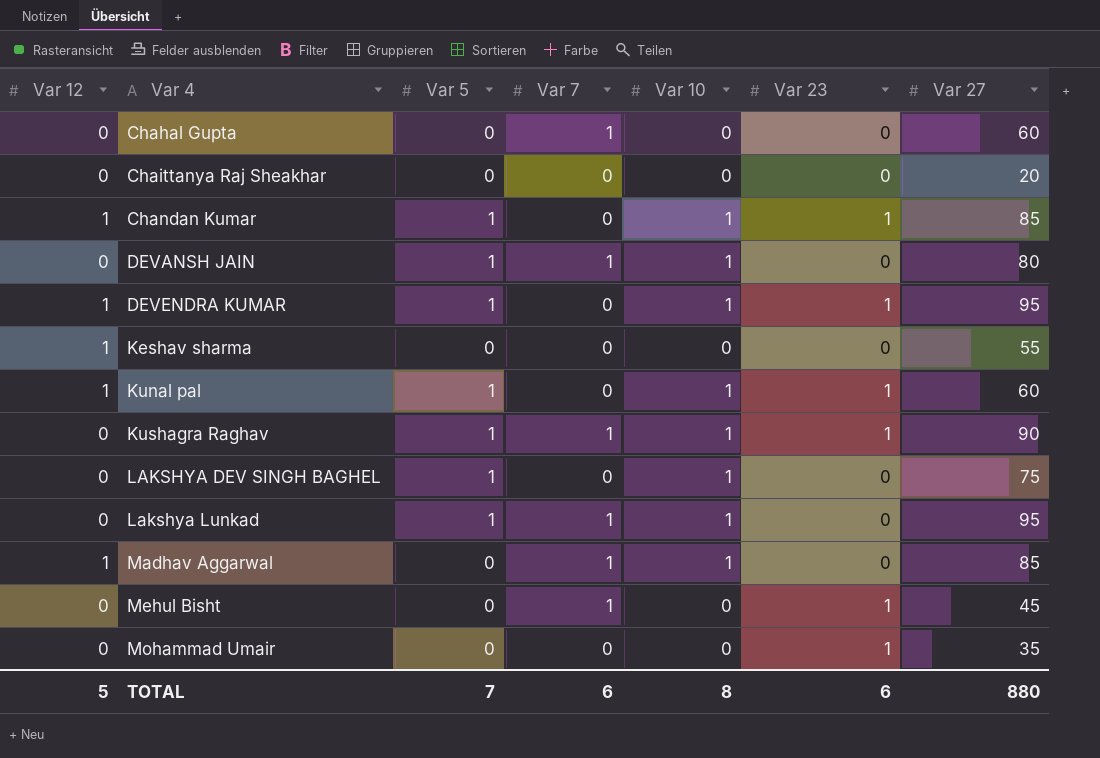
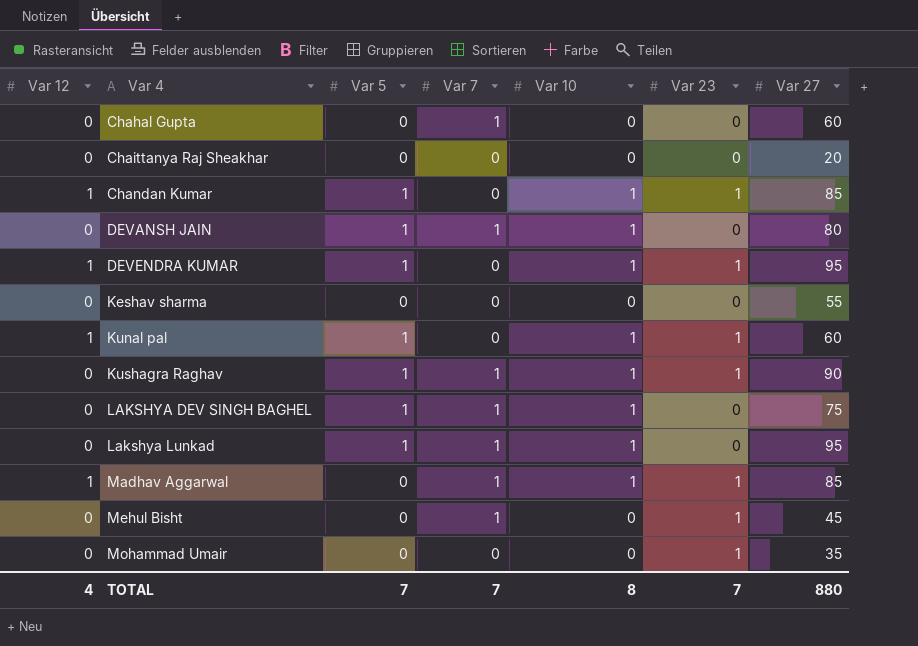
Keshav sharma | Var 12: 1 -> 0
LAKSHYA DEV SINGH BAGHEL | Var 7: 0 -> 1
Madhav Aggarwal | Var 23: 0 -> 1
TOTAL | Var 12: 5 -> 4
TOTAL | Var 7: 6 -> 7
TOTAL | Var 23: 6 -> 7

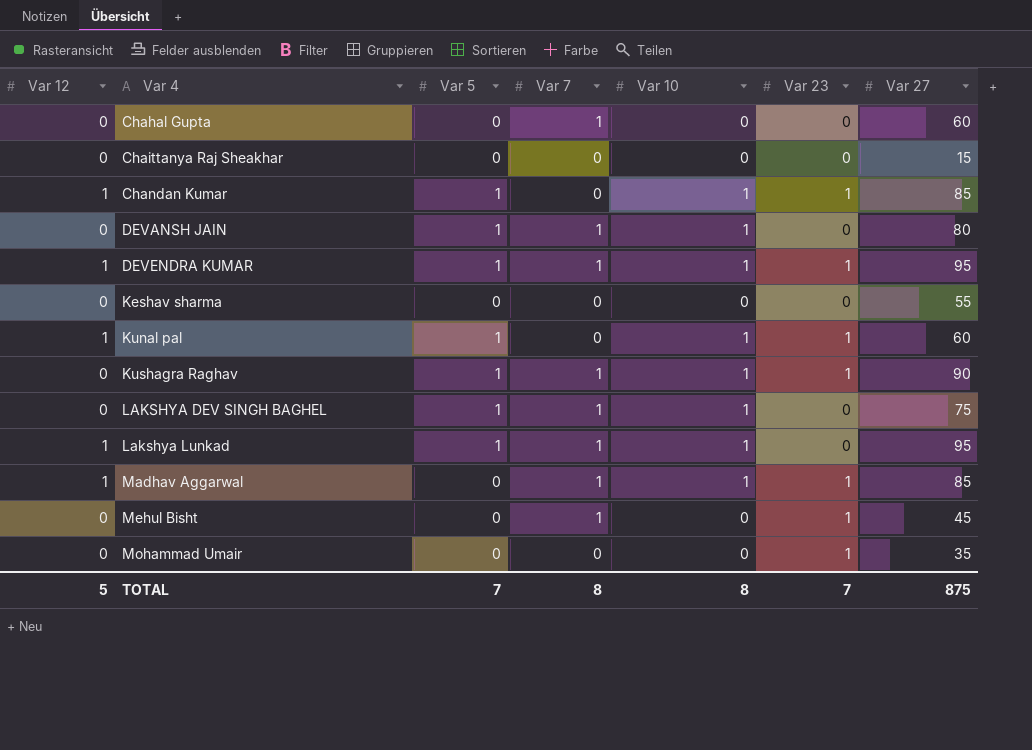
Chaittanya Raj Sheakhar | Var 27: 20 -> 15
DEVENDRA KUMAR | Var 7: 0 -> 1
Lakshya Lunkad | Var 12: 0 -> 1
TOTAL | Var 12: 4 -> 5
TOTAL | Var 7: 7 -> 8
TOTAL | Var 27: 880 -> 875

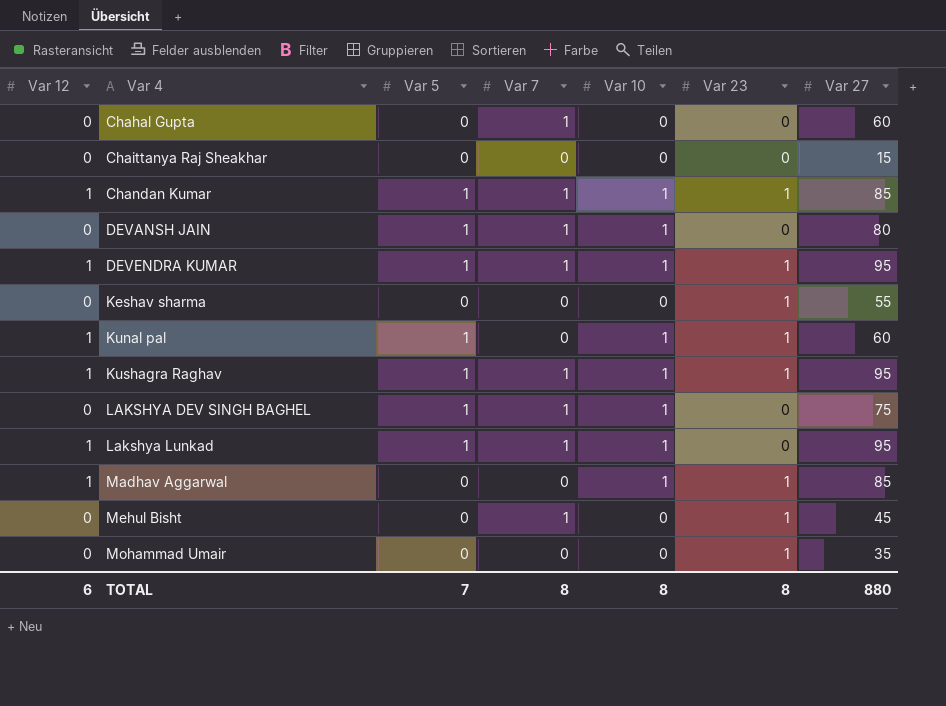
Chandan Kumar | Var 7: 0 -> 1
Keshav sharma | Var 23: 0 -> 1
Kushagra Raghav | Var 12: 0 -> 1
Kushagra Raghav | Var 27: 90 -> 95
Madhav Aggarwal | Var 7: 1 -> 0
TOTAL | Var 12: 5 -> 6
TOTAL | Var 23: 7 -> 8
TOTAL | Var 27: 875 -> 880

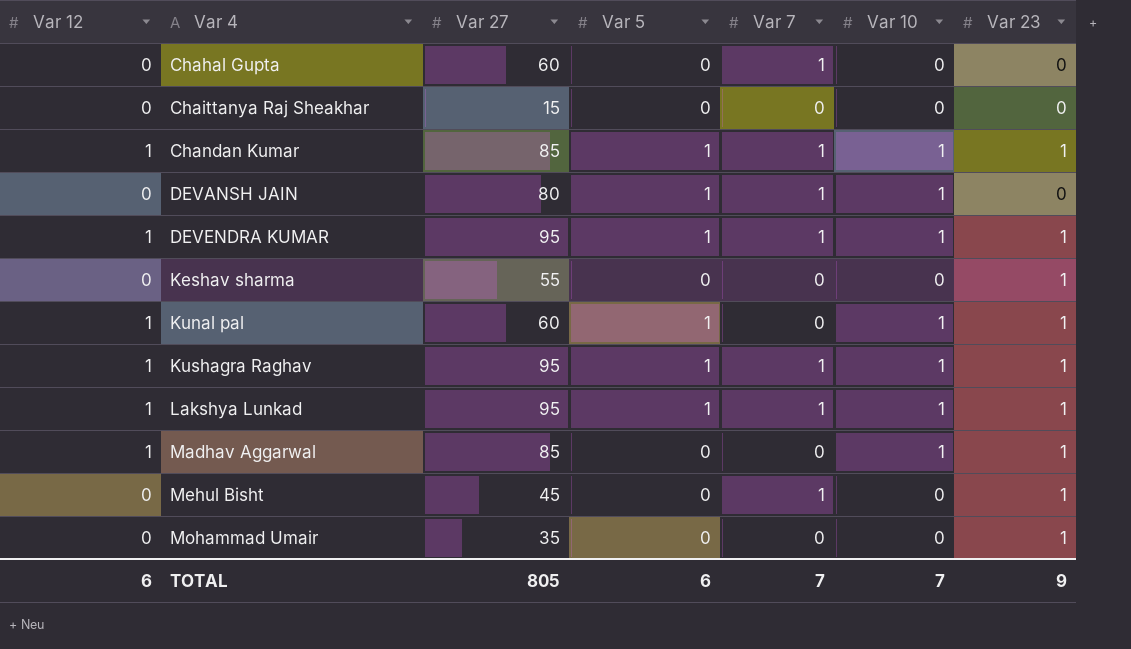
column Var 27 | position: 7 -> 3
row LAKSHYA DEV SINGH BAGHEL: 0 | 1 | 1 | 1 | 0 | 75 -> none
Lakshya Lunkad | Var 23: 0 -> 1
TOTAL | Var 27: 880 -> 805
TOTAL | Var 5: 7 -> 6
TOTAL | Var 7: 8 -> 7
TOTAL | Var 10: 8 -> 7
TOTAL | Var 23: 8 -> 9

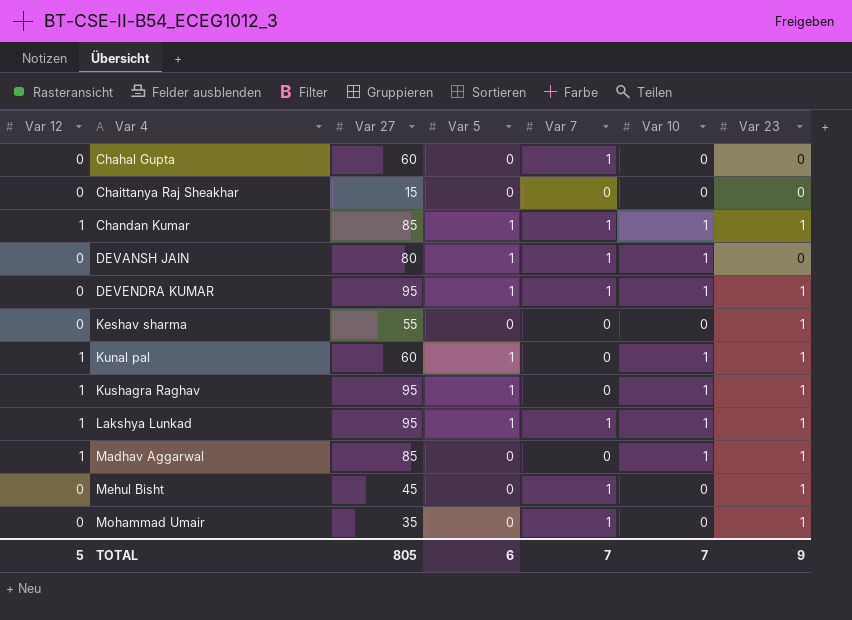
DEVENDRA KUMAR | Var 12: 1 -> 0
Kushagra Raghav | Var 7: 1 -> 0
Mohammad Umair | Var 7: 0 -> 1
TOTAL | Var 12: 6 -> 5

